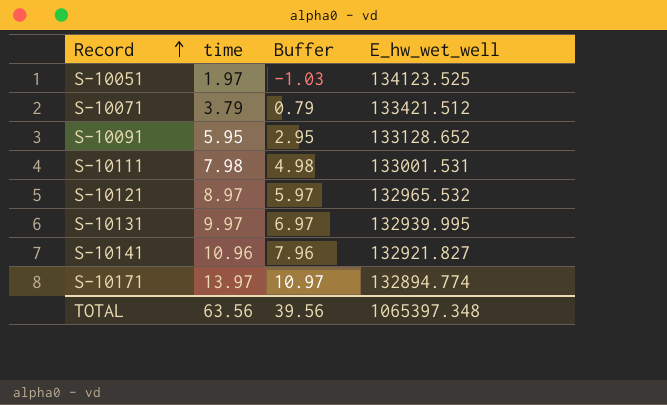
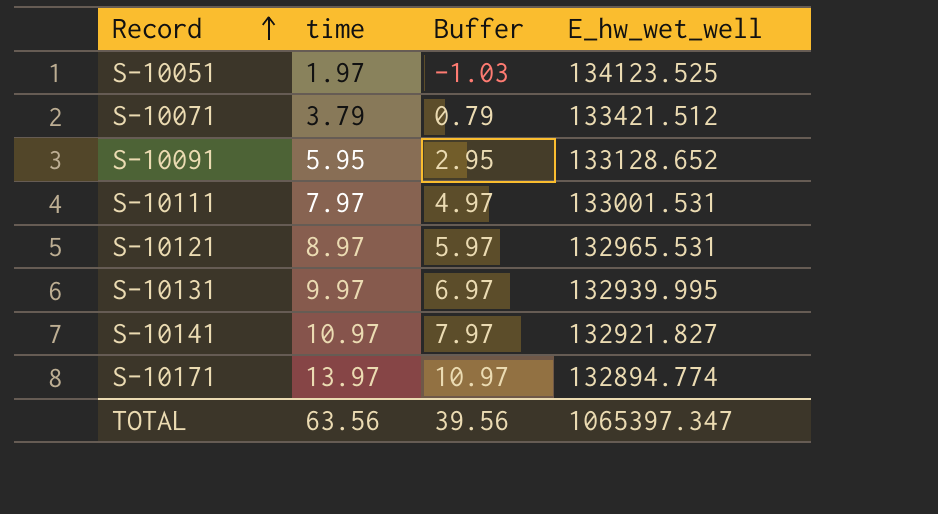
S-10111 | time: 7.98 -> 7.97
S-10111 | Buffer: 4.98 -> 4.97
S-10121 | E_hw_wet_well: 132965.532 -> 132965.531
S-10141 | time: 10.96 -> 10.97
S-10141 | Buffer: 7.96 -> 7.97
TOTAL | E_hw_wet_well: 1065397.348 -> 1065397.347

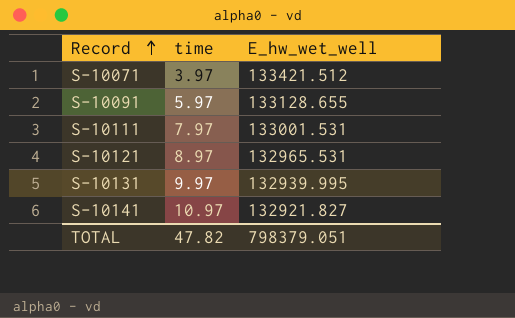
column Buffer | formula: [time] - 3 -> none
row S-10051: 1.97 | -1.03 | 134123.525 -> none
row S-10171: 13.97 | 10.97 | 132894.774 -> none
S-10071 | time: 3.79 -> 3.97
S-10091 | time: 5.95 -> 5.97
S-10091 | E_hw_wet_well: 133128.652 -> 133128.655
TOTAL | time: 63.56 -> 47.82
TOTAL | E_hw_wet_well: 1065397.347 -> 798379.051

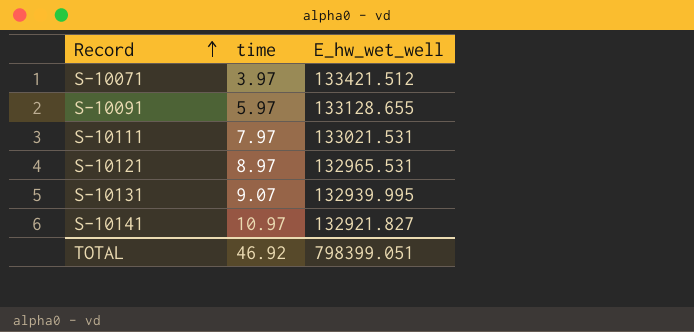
S-10111 | E_hw_wet_well: 133001.531 -> 133021.531
S-10131 | time: 9.97 -> 9.07
TOTAL | time: 47.82 -> 46.92
TOTAL | E_hw_wet_well: 798379.051 -> 798399.051

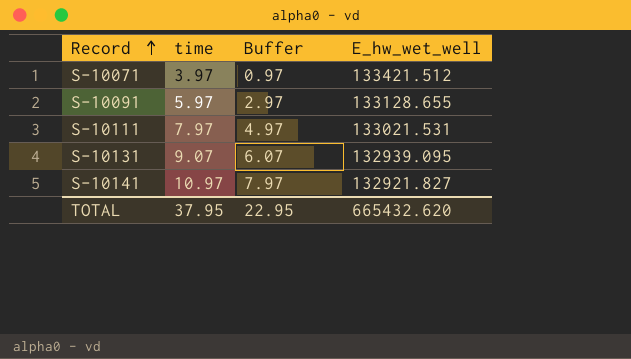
column Buffer | formula: none -> [time] - 3
row S-10121: 8.97 | 132965.531 -> none
S-10131 | E_hw_wet_well: 132939.995 -> 132939.095
TOTAL | time: 46.92 -> 37.95
TOTAL | E_hw_wet_well: 798399.051 -> 665432.620

